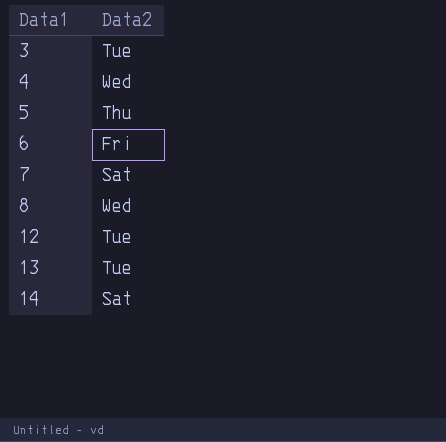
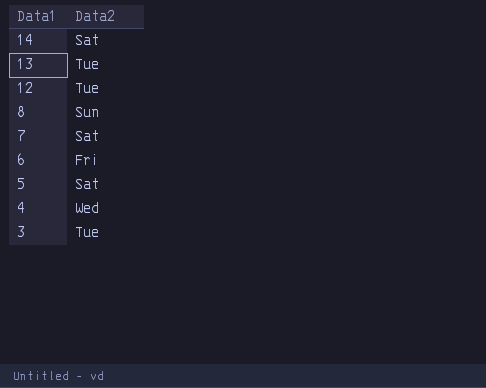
row order: Data1 ascending -> Data1 descending
8 | Data2: Wed -> Sun
5 | Data2: Thu -> Sat

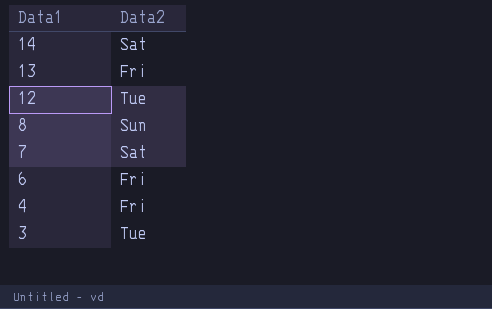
row 5: Sat -> none
13 | Data2: Tue -> Fri
4 | Data2: Wed -> Fri

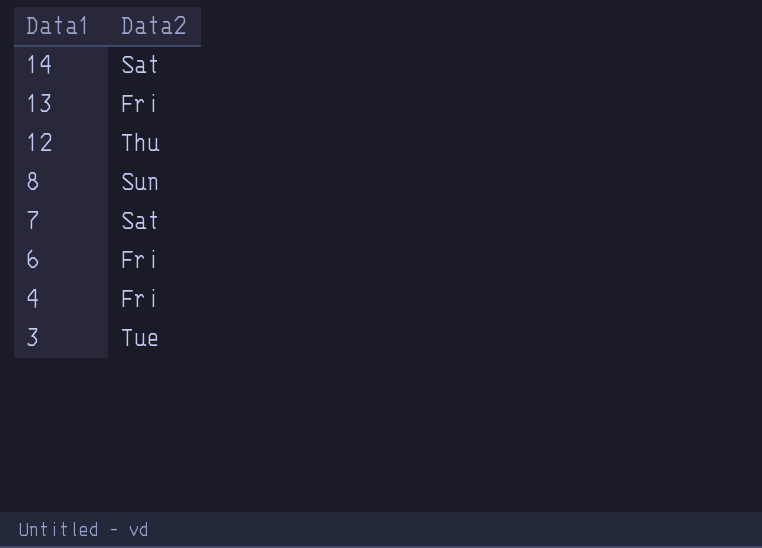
12 | Data2: Tue -> Thu

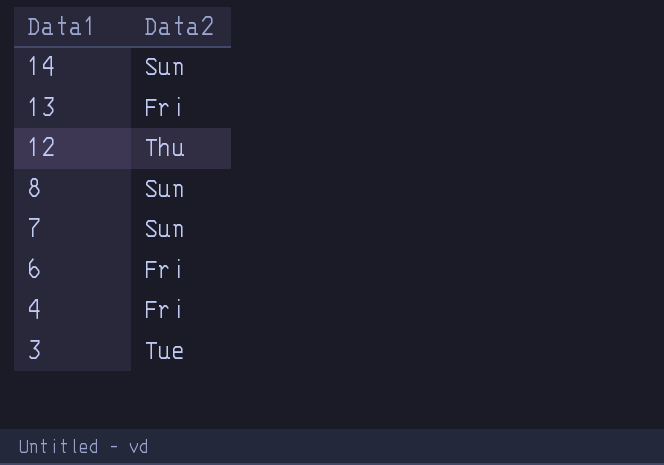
14 | Data2: Sat -> Sun
7 | Data2: Sat -> Sun

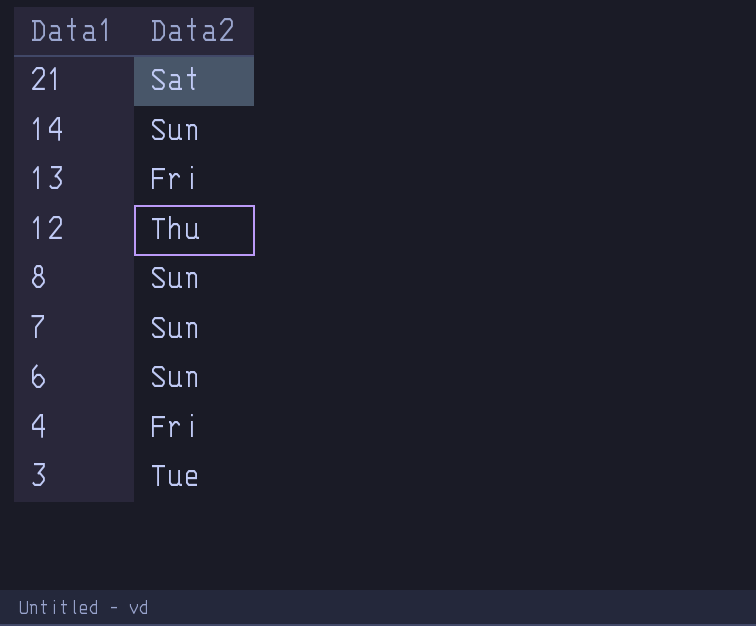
row 21: none -> Sat
6 | Data2: Fri -> Sun

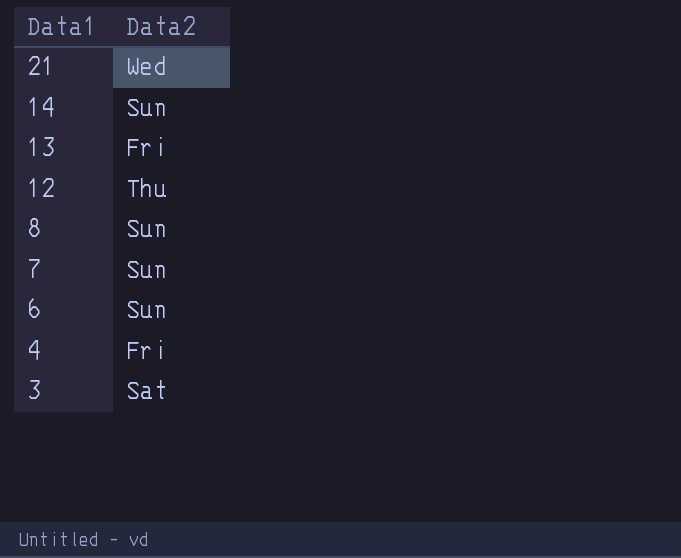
21 | Data2: Sat -> Wed
3 | Data2: Tue -> Sat

